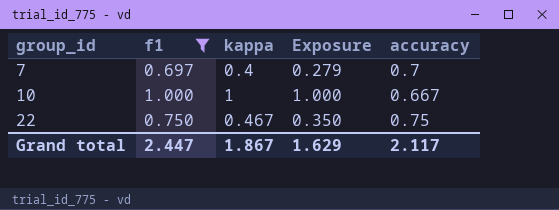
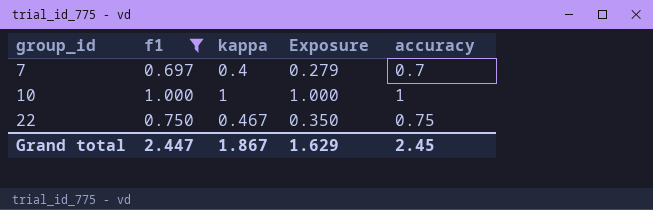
10 | accuracy: 0.667 -> 1
Grand total | accuracy: 2.117 -> 2.45

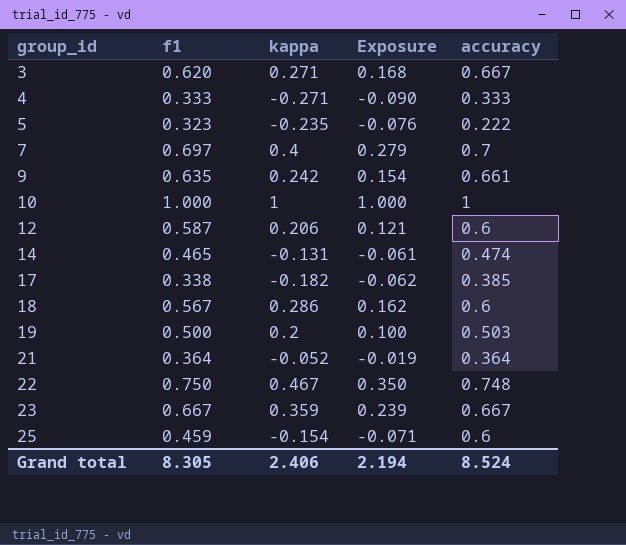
filter: f1 >= 0.697 -> none
22 | accuracy: 0.75 -> 0.748
Grand total | f1: 2.447 -> 8.305
Grand total | kappa: 1.867 -> 2.406
Grand total | Exposure: 1.629 -> 2.194
Grand total | accuracy: 2.45 -> 8.524

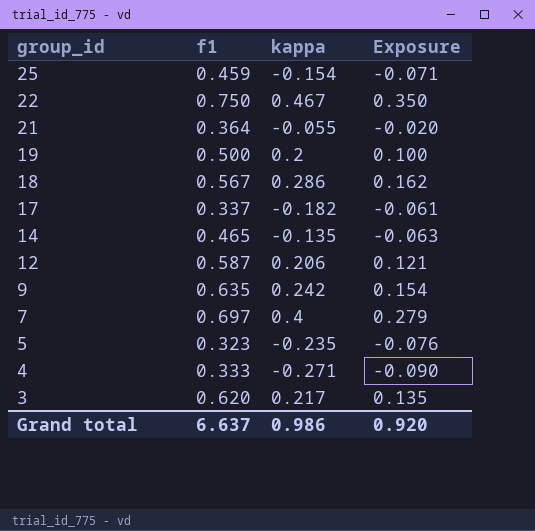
row order: group_id ascending -> group_id descending
column accuracy | position: 5 -> none
row 10: 1.000 | 1 | 1.000 | 1 -> none
row 23: 0.667 | 0.359 | 0.239 | 0.667 -> none
21 | kappa: -0.052 -> -0.055
21 | Exposure: -0.019 -> -0.020
17 | f1: 0.338 -> 0.337
17 | Exposure: -0.062 -> -0.061
14 | kappa: -0.131 -> -0.135
14 | Exposure: -0.061 -> -0.063
3 | kappa: 0.271 -> 0.217
3 | Exposure: 0.168 -> 0.135
Grand total | f1: 8.305 -> 6.637
Grand total | kappa: 2.406 -> 0.986
Grand total | Exposure: 2.194 -> 0.920

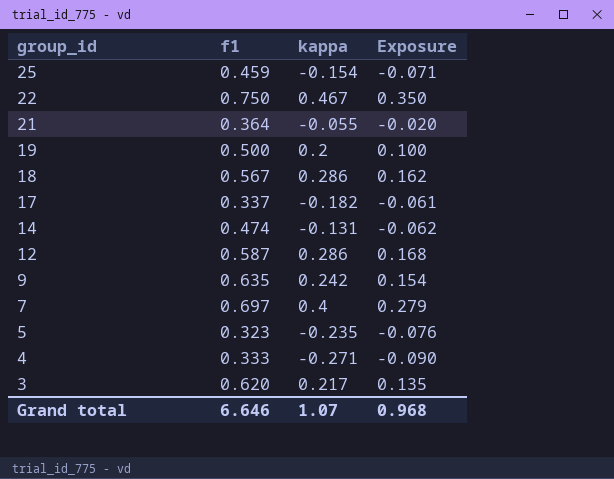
14 | f1: 0.465 -> 0.474
14 | kappa: -0.135 -> -0.131
14 | Exposure: -0.063 -> -0.062
12 | kappa: 0.206 -> 0.286
12 | Exposure: 0.121 -> 0.168
Grand total | f1: 6.637 -> 6.646
Grand total | kappa: 0.986 -> 1.07
Grand total | Exposure: 0.920 -> 0.968

